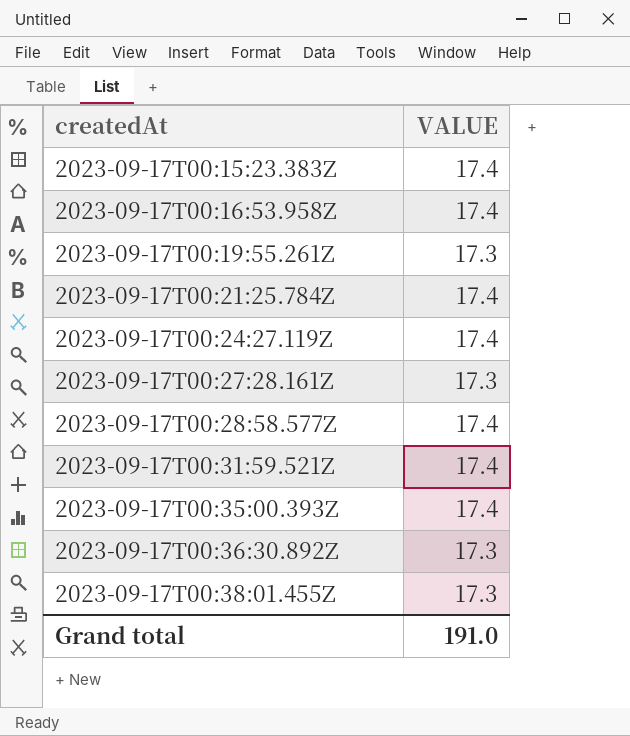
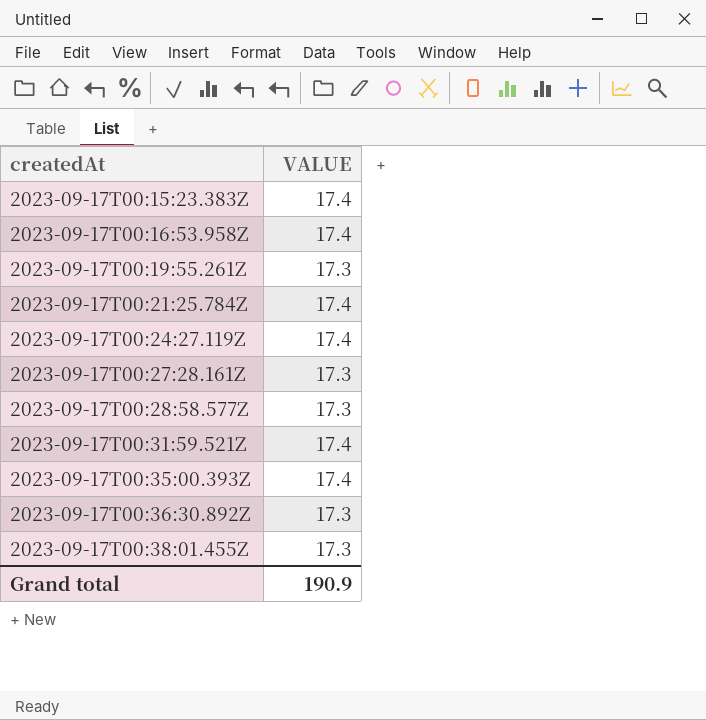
2023-09-17T00:28:58.577Z | VALUE: 17.4 -> 17.3
Grand total | VALUE: 191.0 -> 190.9

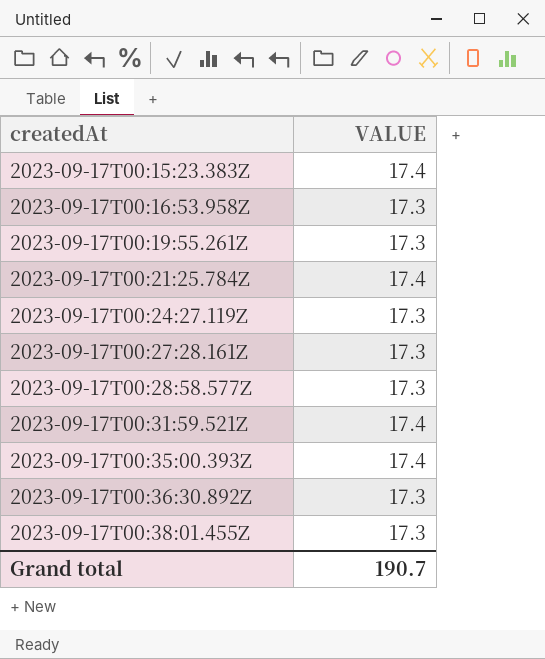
2023-09-17T00:16:53.958Z | VALUE: 17.4 -> 17.3
2023-09-17T00:24:27.119Z | VALUE: 17.4 -> 17.3
Grand total | VALUE: 190.9 -> 190.7

